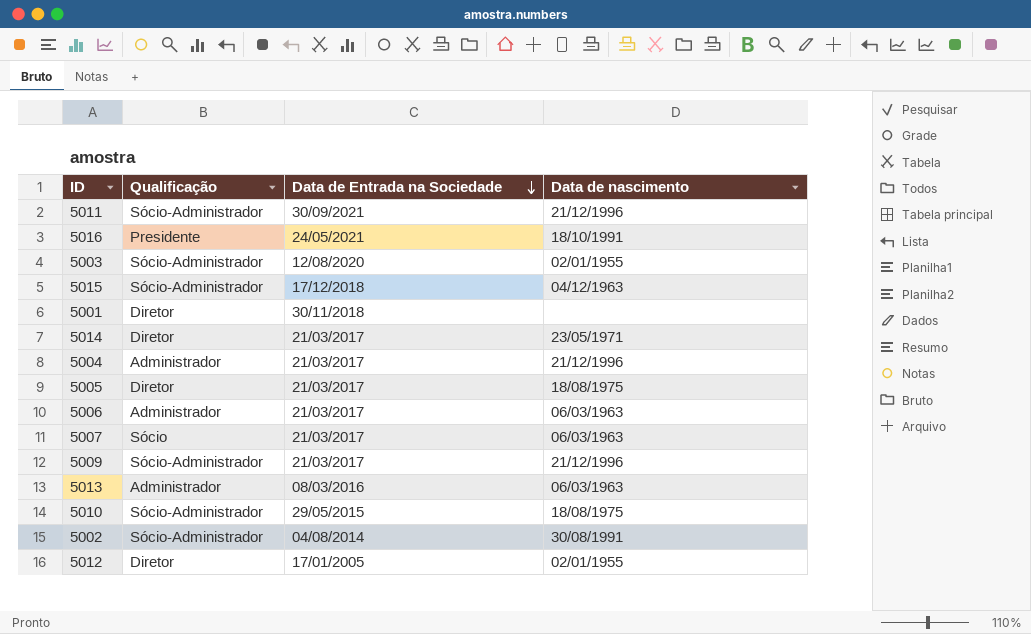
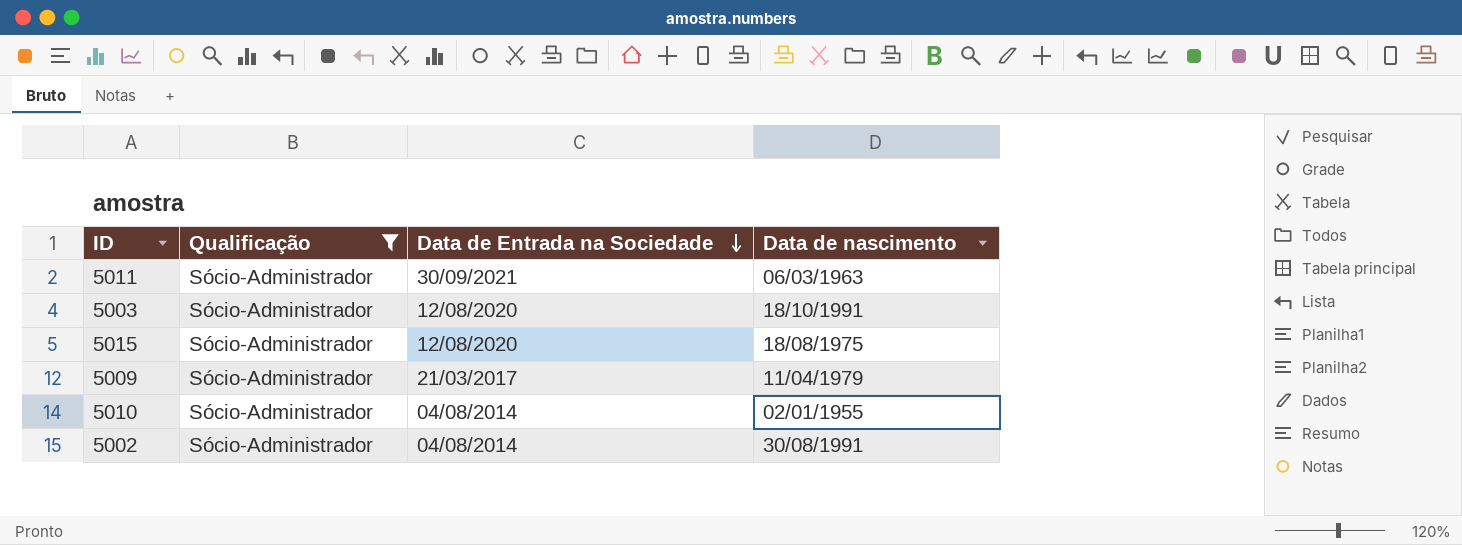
filter: none -> Qualificação = Sócio-Administrador
5011 | Data de nascimento: 21/12/1996 -> 06/03/1963
5003 | Data de nascimento: 02/01/1955 -> 18/10/1991
5015 | Data de Entrada na Sociedade: 17/12/2018 -> 12/08/2020
5015 | Data de nascimento: 04/12/1963 -> 18/08/1975
5009 | Data de nascimento: 21/12/1996 -> 11/04/1979
5010 | Data de Entrada na Sociedade: 29/05/2015 -> 04/08/2014
5010 | Data de nascimento: 18/08/1975 -> 02/01/1955

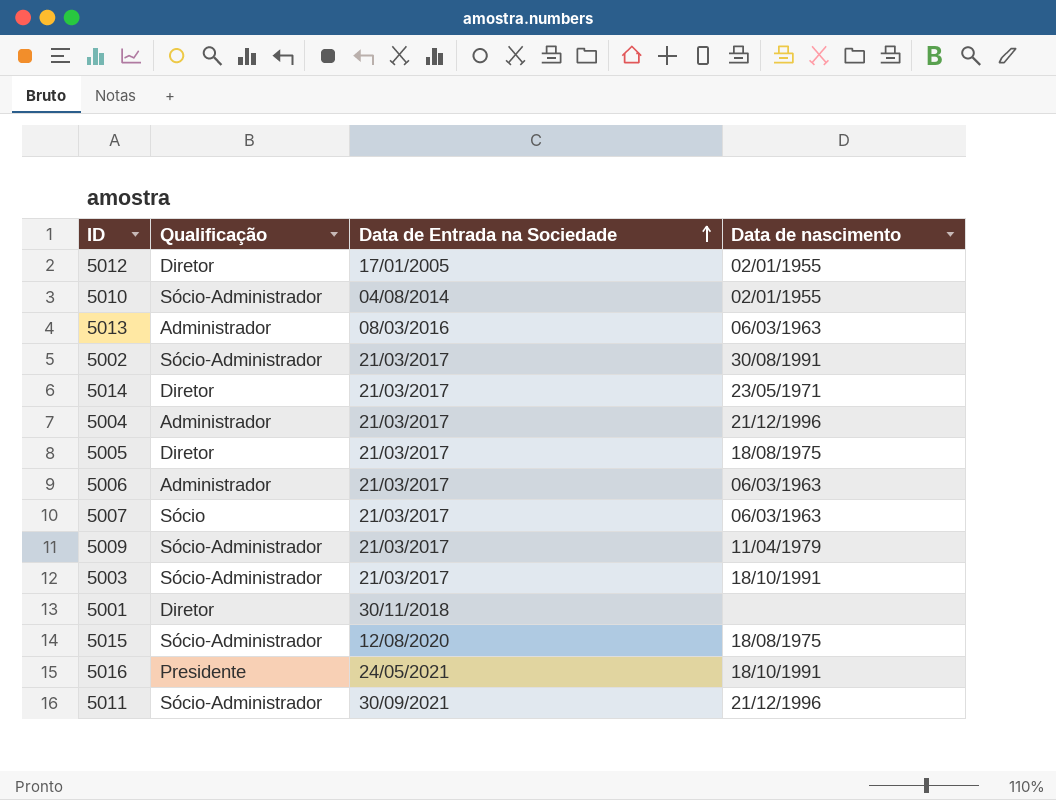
filter: Qualificação = Sócio-Administrador -> none
row order: Data de Entrada na Sociedade descending -> Data de Entrada na Sociedade ascending
5002 | Data de Entrada na Sociedade: 04/08/2014 -> 21/03/2017
5003 | Data de Entrada na Sociedade: 12/08/2020 -> 21/03/2017
5011 | Data de nascimento: 06/03/1963 -> 21/12/1996

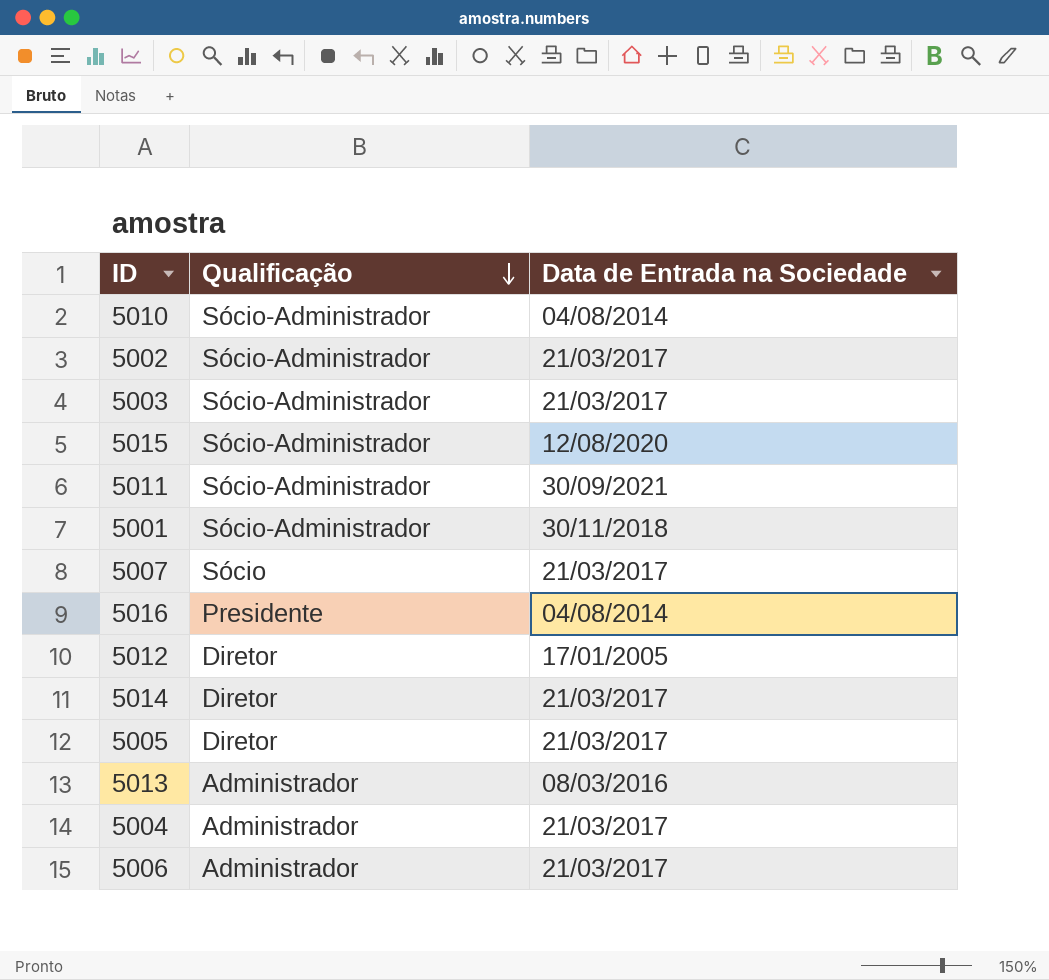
row order: Data de Entrada na Sociedade ascending -> Qualificação descending
column Data de nascimento | position: 4 -> none
row 5009: Sócio-Administrador | 21/03/2017 | 11/04/1979 -> none
5001 | Qualificação: Diretor -> Sócio-Administrador
5016 | Data de Entrada na Sociedade: 24/05/2021 -> 04/08/2014

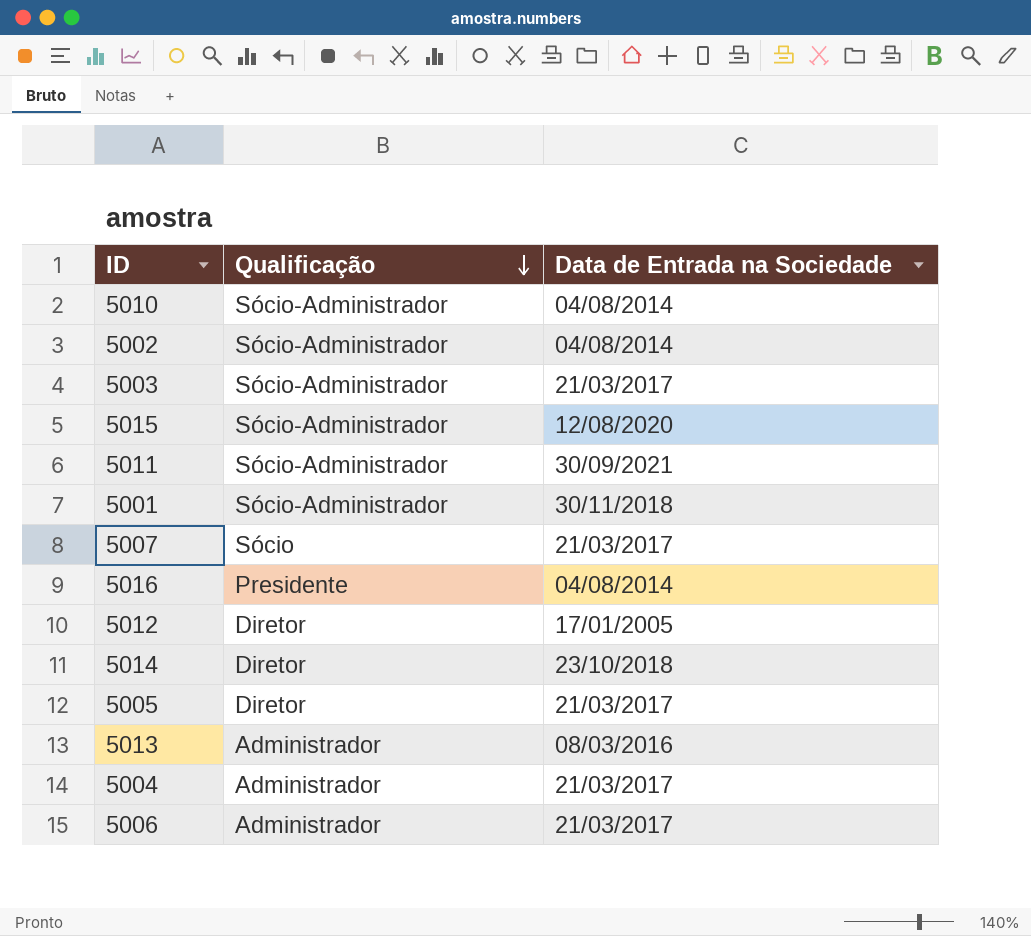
5002 | Data de Entrada na Sociedade: 21/03/2017 -> 04/08/2014
5014 | Data de Entrada na Sociedade: 21/03/2017 -> 23/10/2018

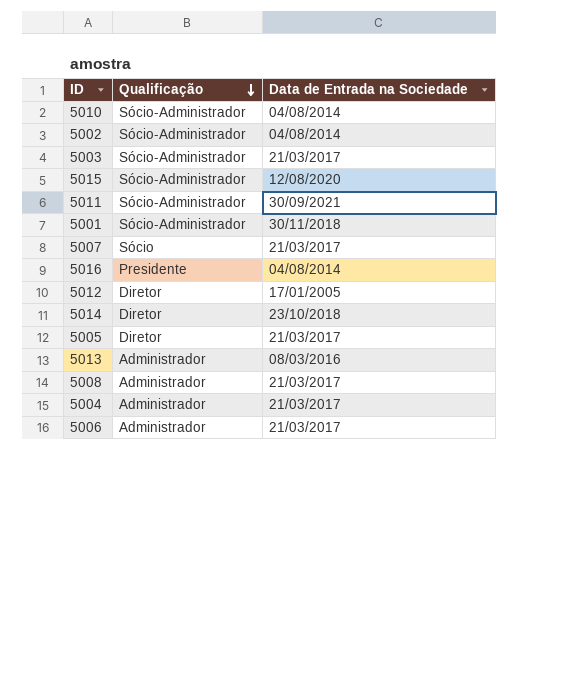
row 5008: none -> Administrador | 21/03/2017

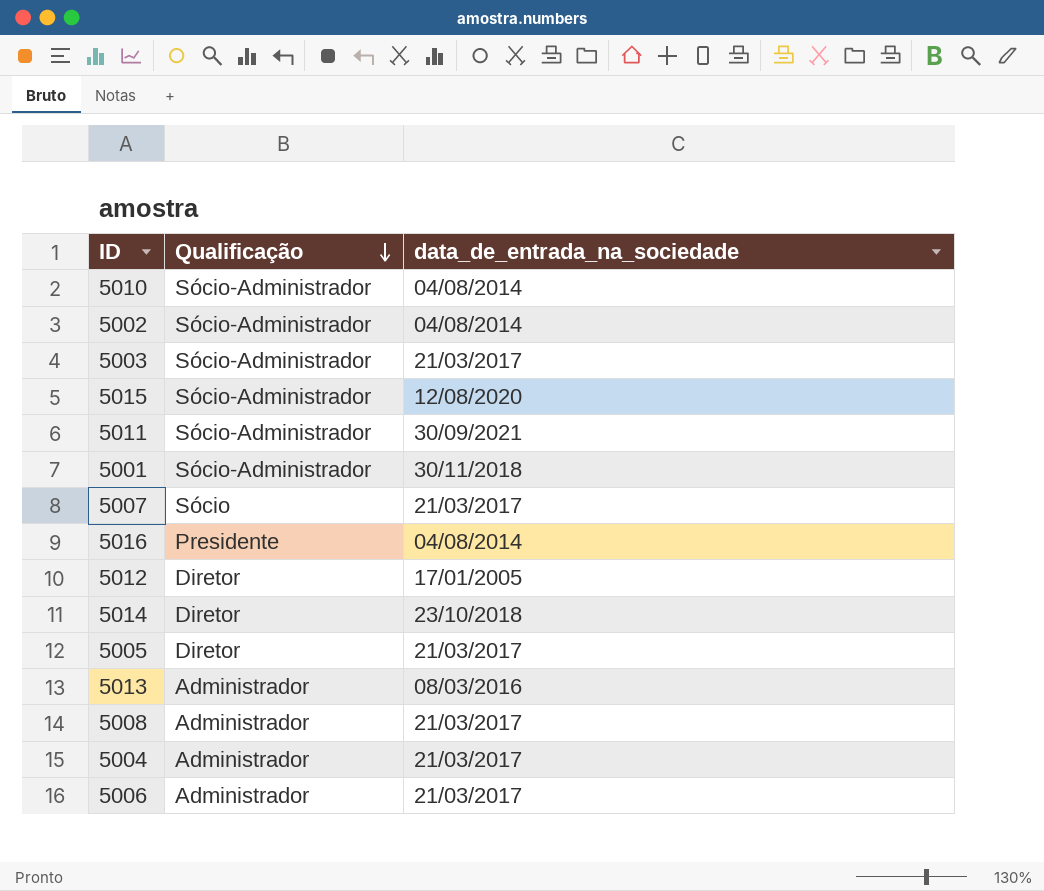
column name: Data de Entrada na Sociedade -> data_de_entrada_na_sociedade

